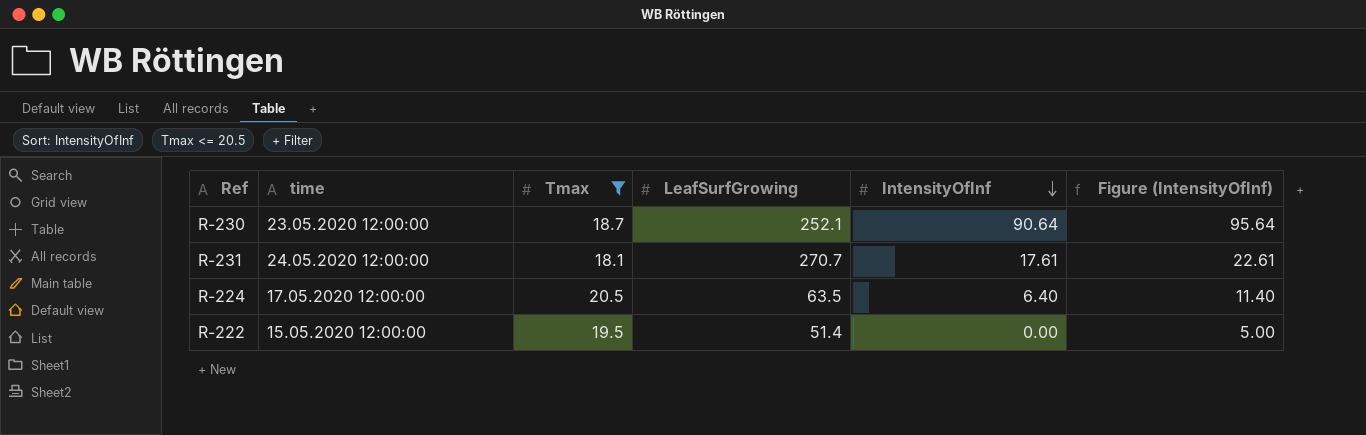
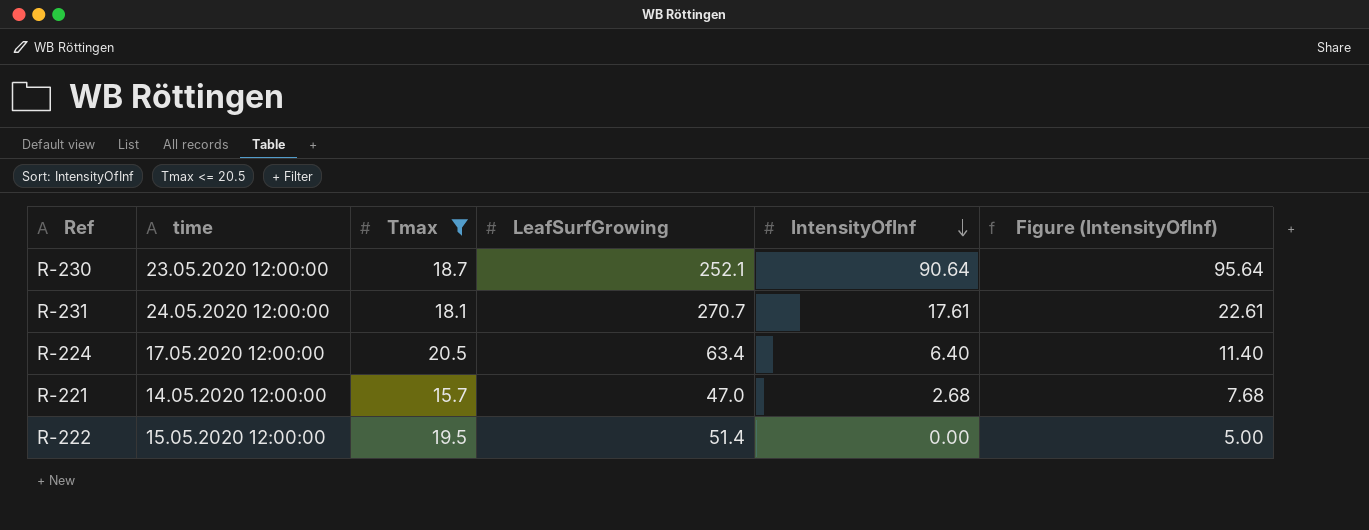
R-224 | LeafSurfGrowing: 63.5 -> 63.4
row R-221: none -> 14.05.2020 12:00:00 | 15.7 | 47.0 | 2.68 | 7.68

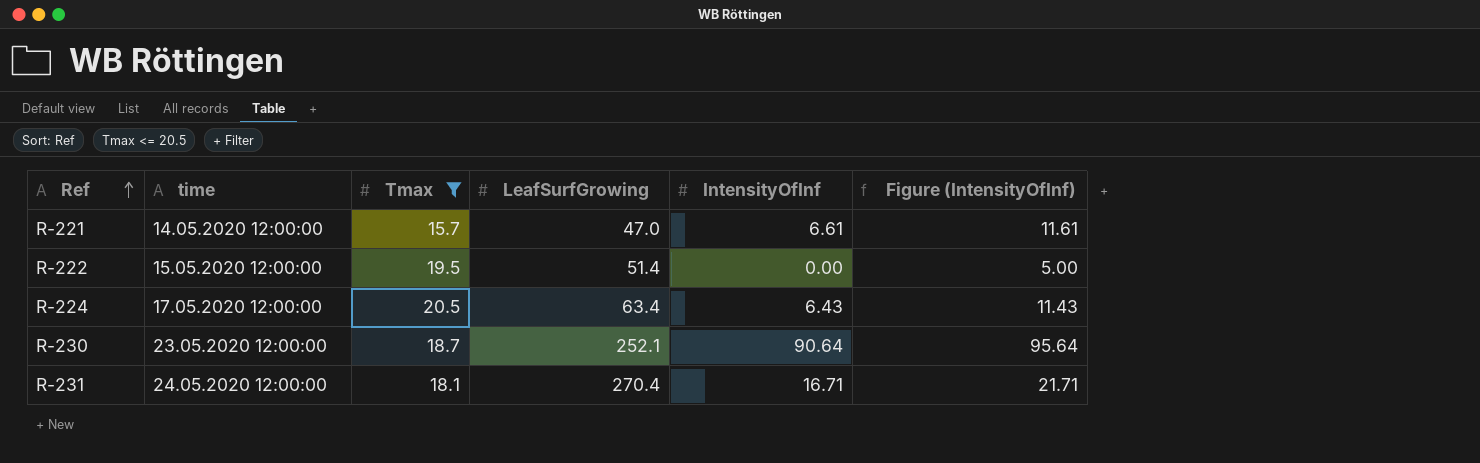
row order: IntensityOfInf descending -> Ref ascending
R-221 | IntensityOfInf: 2.68 -> 6.61
R-221 | Figure (IntensityOfInf): 7.68 -> 11.61
R-224 | IntensityOfInf: 6.40 -> 6.43
R-224 | Figure (IntensityOfInf): 11.40 -> 11.43
R-231 | LeafSurfGrowing: 270.7 -> 270.4
R-231 | IntensityOfInf: 17.61 -> 16.71
R-231 | Figure (IntensityOfInf): 22.61 -> 21.71

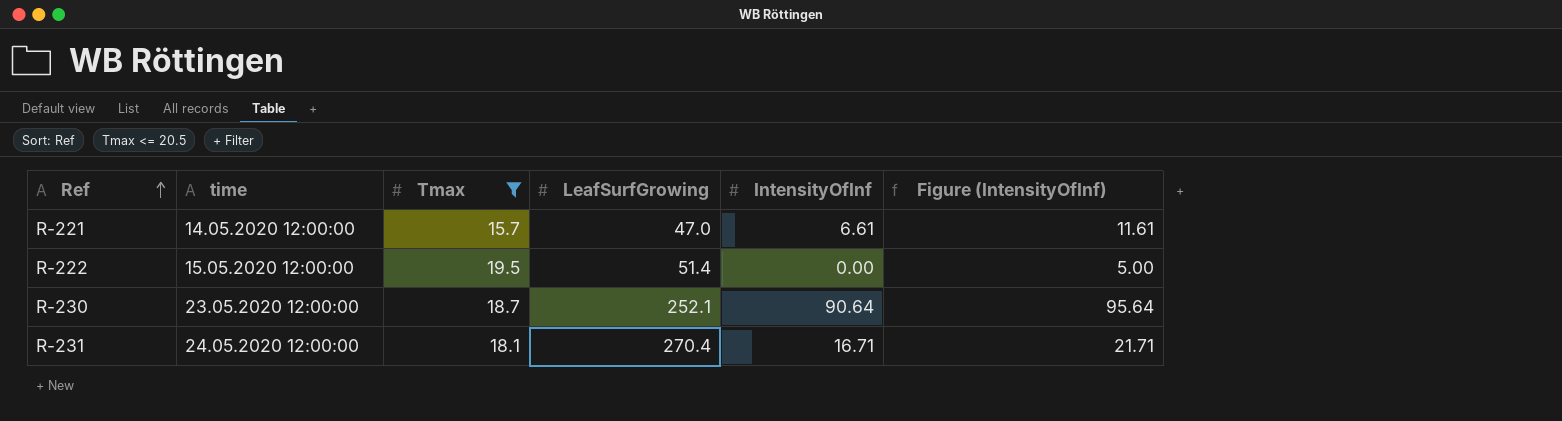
row R-224: 17.05.2020 12:00:00 | 20.5 | 63.4 | 6.43 | 11.43 -> none

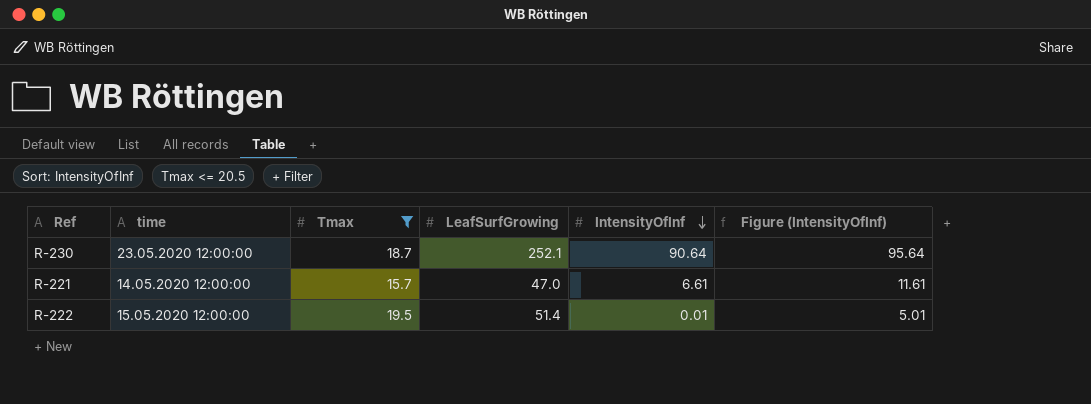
row order: Ref ascending -> IntensityOfInf descending
row R-231: 24.05.2020 12:00:00 | 18.1 | 270.4 | 16.71 | 21.71 -> none
R-222 | IntensityOfInf: 0.00 -> 0.01
R-222 | Figure (IntensityOfInf): 5.00 -> 5.01

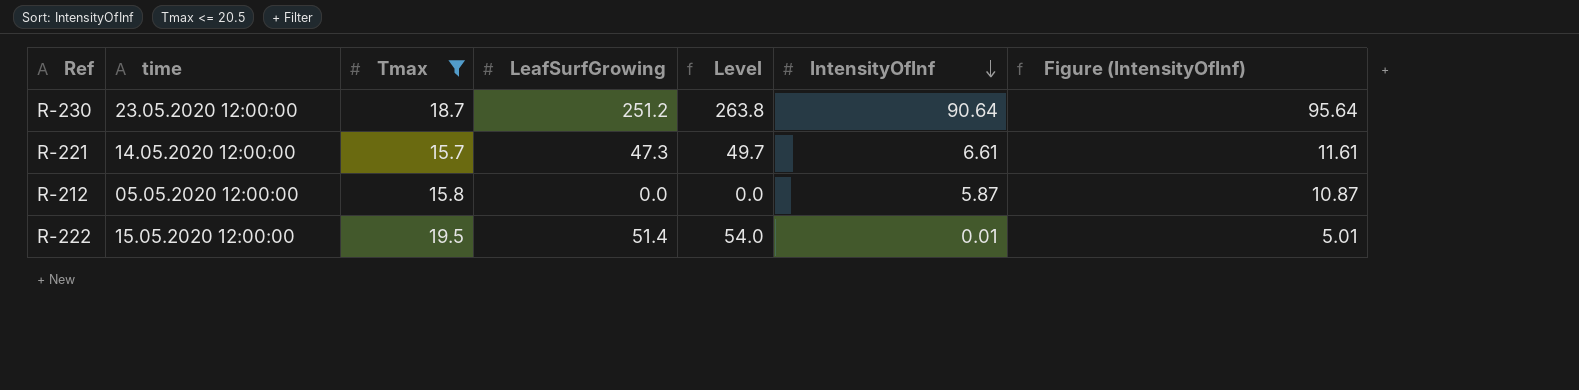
column Level | formula: none -> [LeafSurfGrowing] * 1.05
R-230 | LeafSurfGrowing: 252.1 -> 251.2
R-221 | LeafSurfGrowing: 47.0 -> 47.3
row R-212: none -> 05.05.2020 12:00:00 | 15.8 | 0.0 | 0.0 | 5.87 | 10.87

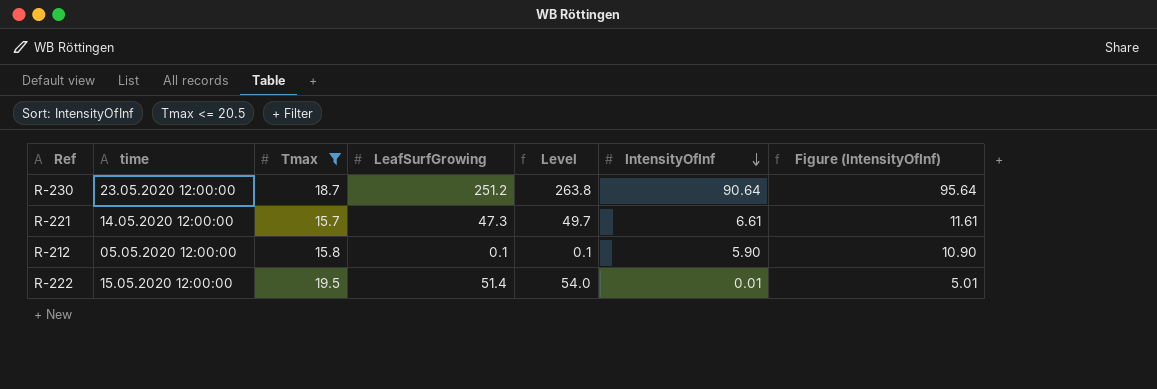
R-212 | LeafSurfGrowing: 0.0 -> 0.1
R-212 | Level: 0.0 -> 0.1
R-212 | IntensityOfInf: 5.87 -> 5.90
R-212 | Figure (IntensityOfInf): 10.87 -> 10.90

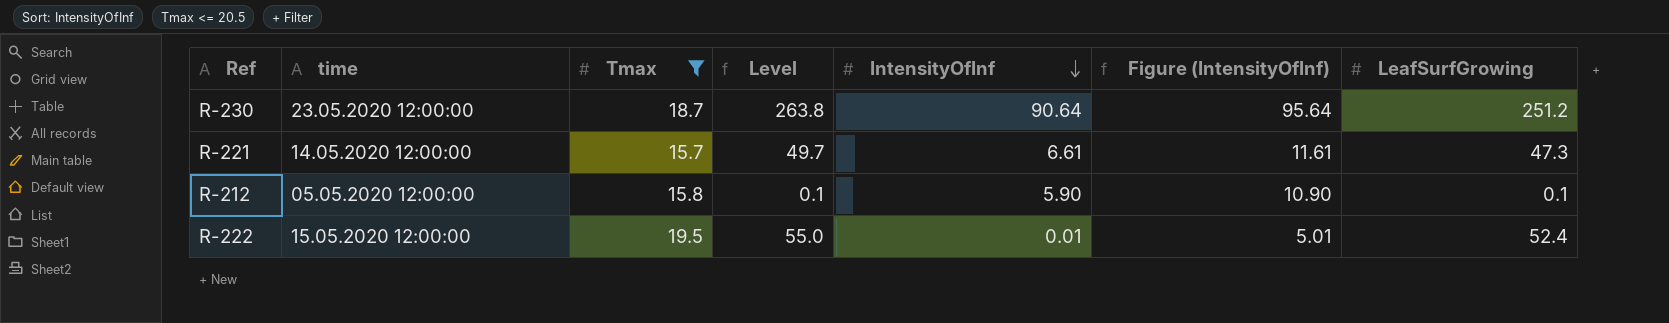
column LeafSurfGrowing | position: 4 -> 7
R-222 | Level: 54.0 -> 55.0
R-222 | LeafSurfGrowing: 51.4 -> 52.4

